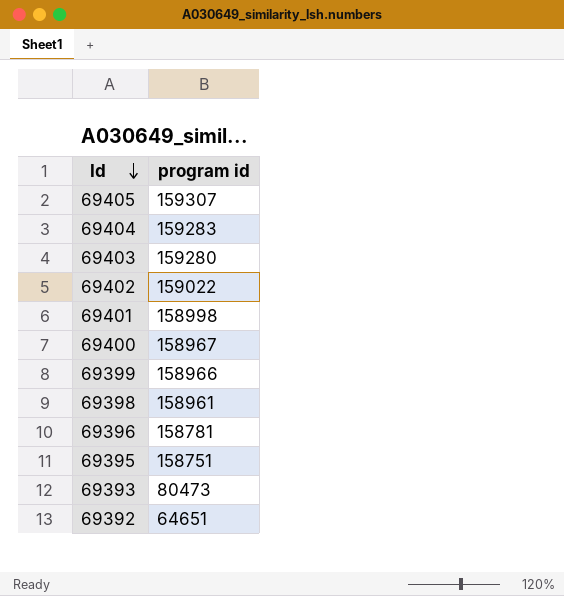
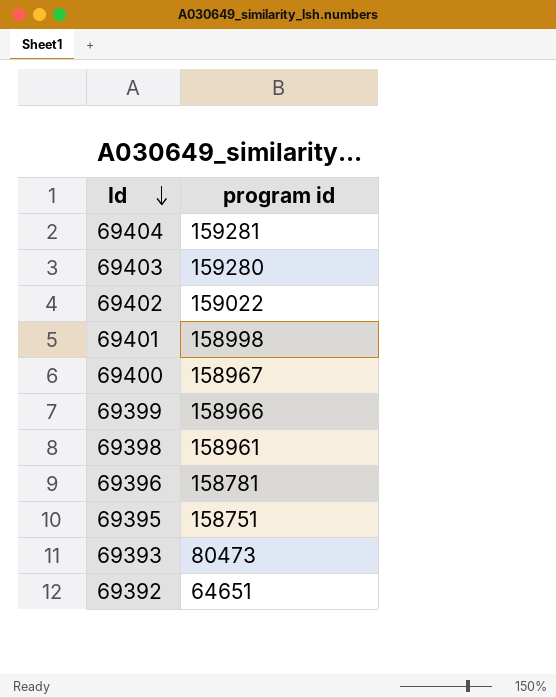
row 69405: 159307 -> none
69404 | program id: 159283 -> 159281

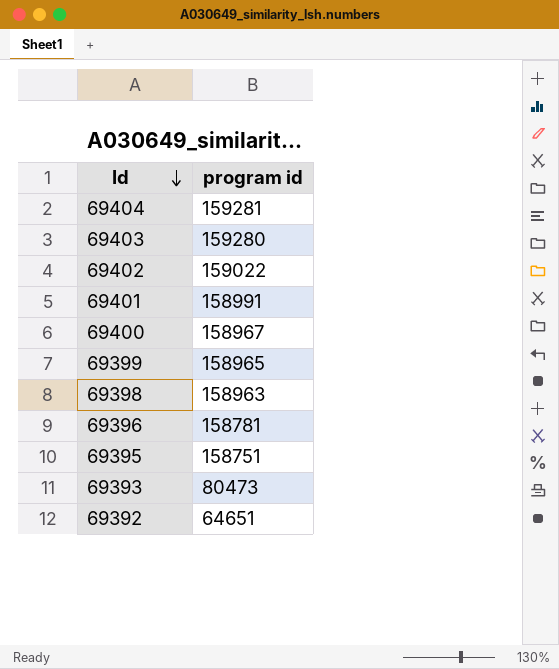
69401 | program id: 158998 -> 158991
69399 | program id: 158966 -> 158965
69398 | program id: 158961 -> 158963

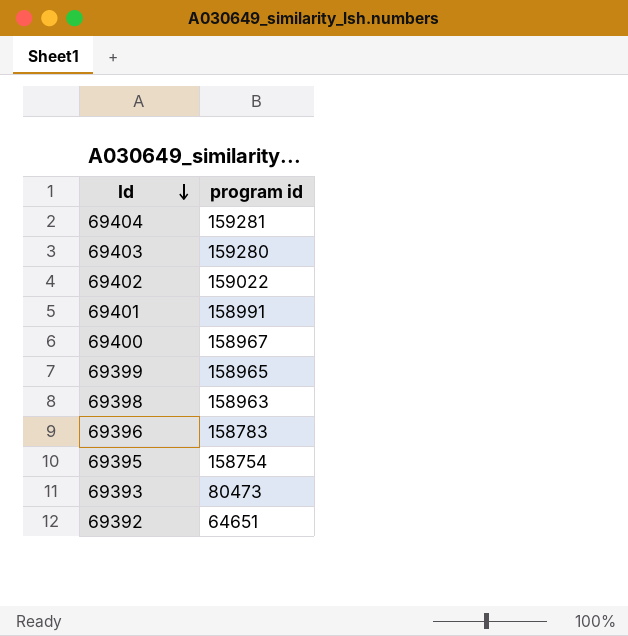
69396 | program id: 158781 -> 158783
69395 | program id: 158751 -> 158754

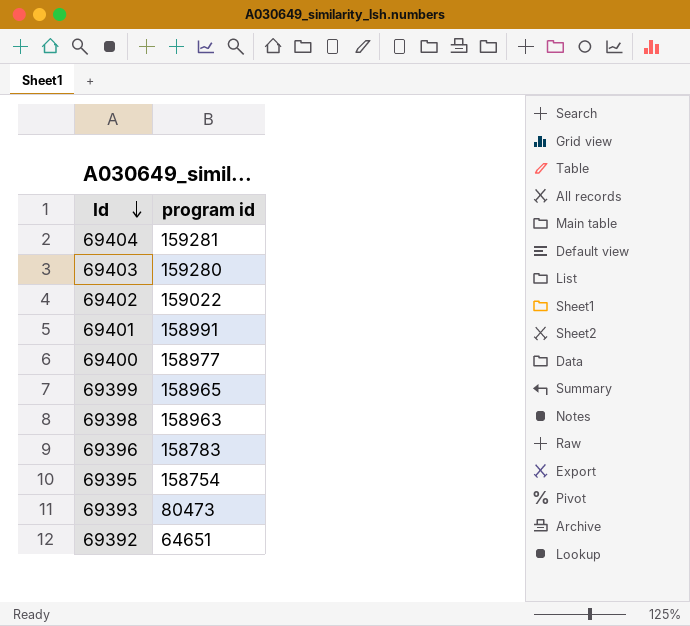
69400 | program id: 158967 -> 158977

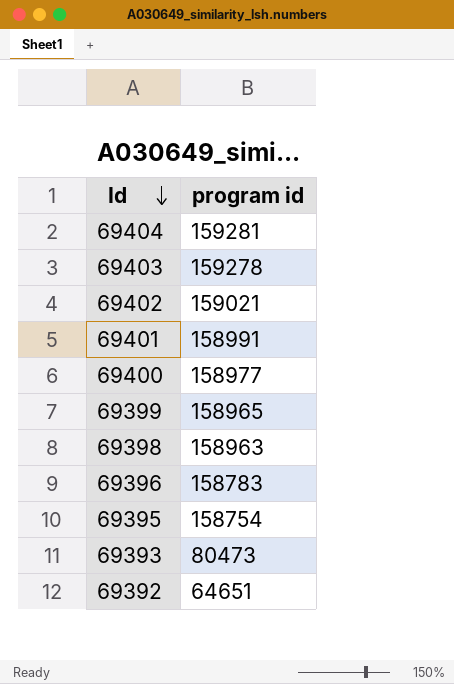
69403 | program id: 159280 -> 159278
69402 | program id: 159022 -> 159021

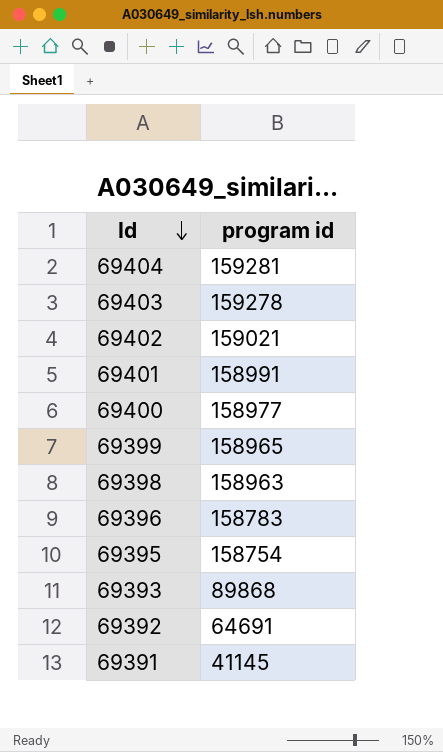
69393 | program id: 80473 -> 89868
69392 | program id: 64651 -> 64691
row 69391: none -> 41145

